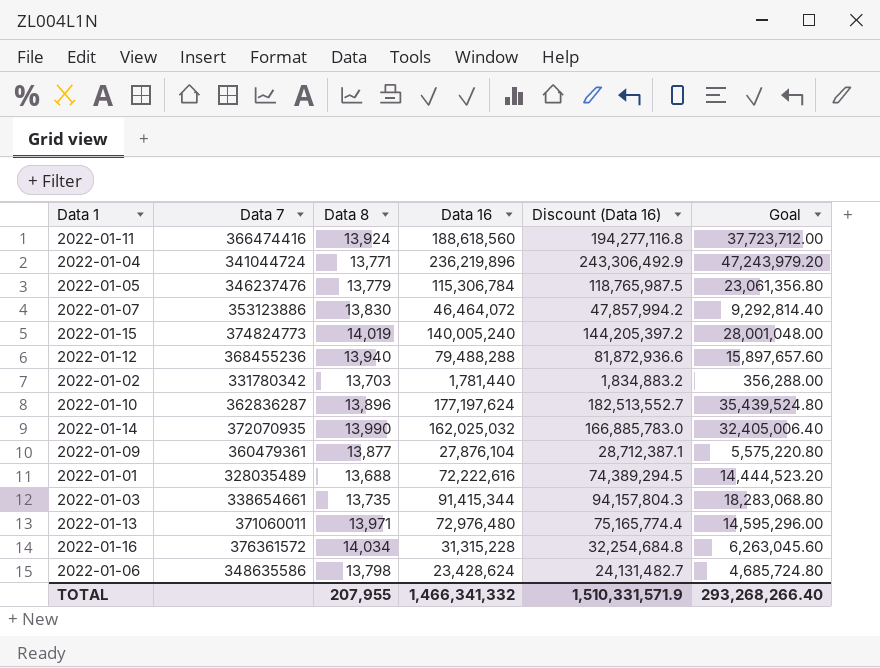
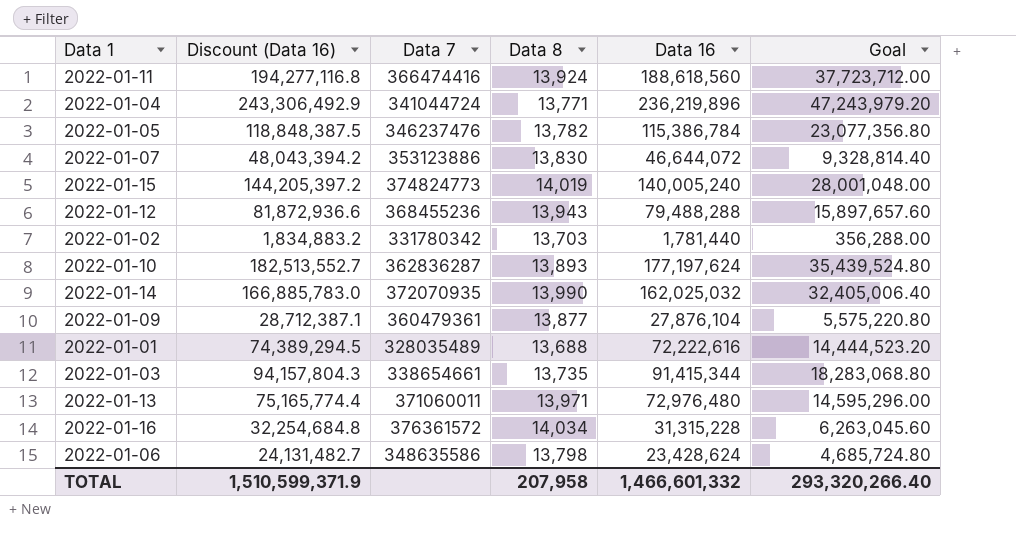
column Discount (Data 16) | position: 5 -> 2
2022-01-05 | Discount (Data 16): 118,765,987.5 -> 118,848,387.5
2022-01-05 | Data 8: 13,779 -> 13,782
2022-01-05 | Data 16: 115,306,784 -> 115,386,784
2022-01-05 | Goal: 23,061,356.80 -> 23,077,356.80
2022-01-07 | Discount (Data 16): 47,857,994.2 -> 48,043,394.2
2022-01-07 | Data 16: 46,464,072 -> 46,644,072
2022-01-07 | Goal: 9,292,814.40 -> 9,328,814.40
2022-01-12 | Data 8: 13,940 -> 13,943
2022-01-10 | Data 8: 13,896 -> 13,893
TOTAL | Discount (Data 16): 1,510,331,571.9 -> 1,510,599,371.9
TOTAL | Data 8: 207,955 -> 207,958
TOTAL | Data 16: 1,466,341,332 -> 1,466,601,332
TOTAL | Goal: 293,268,266.40 -> 293,320,266.40

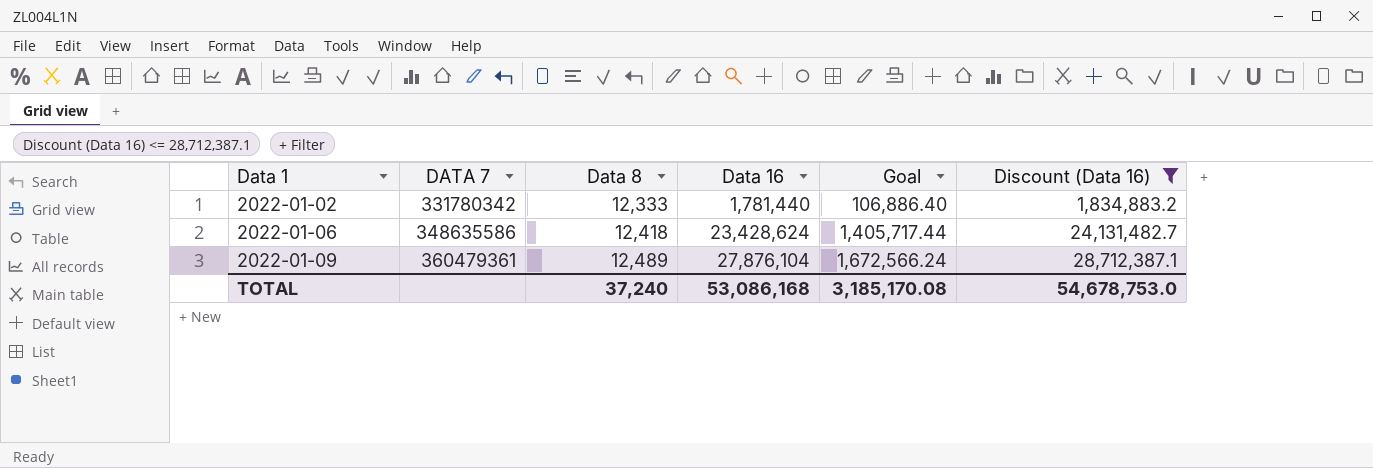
filter: none -> Discount (Data 16) <= 28,712,387.1
row order: none -> Data 1 ascending
column name: Data 7 -> DATA 7
column Goal | formula: [Data 16] * 0.2 -> [Data 16] * 0.06
column Discount (Data 16) | position: 2 -> 6
2022-01-02 | Data 8: 13,703 -> 12,333
2022-01-06 | Data 8: 13,798 -> 12,418
2022-01-09 | Data 8: 13,877 -> 12,489
TOTAL | Data 8: 207,958 -> 37,240
TOTAL | Data 16: 1,466,601,332 -> 53,086,168
TOTAL | Goal: 293,320,266.40 -> 3,185,170.08
TOTAL | Discount (Data 16): 1,510,599,371.9 -> 54,678,753.0

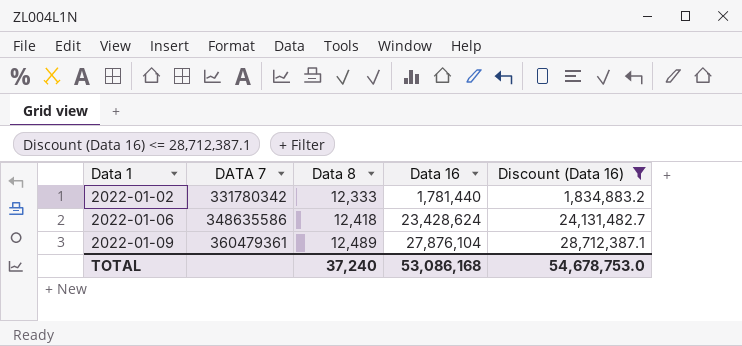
column Goal | formula: [Data 16] * 0.06 -> none

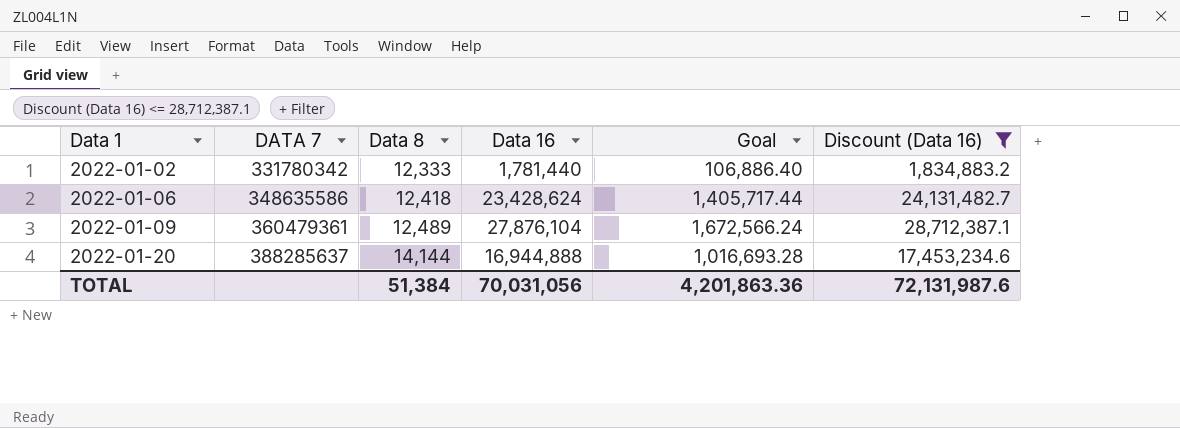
column Goal | formula: none -> [Data 16] * 0.06
row 2022-01-20: none -> 388285637 | 14,144 | 16,944,888 | 1,016,693.28 | 17,453,234.6
TOTAL | Data 8: 37,240 -> 51,384
TOTAL | Data 16: 53,086,168 -> 70,031,056
TOTAL | Discount (Data 16): 54,678,753.0 -> 72,131,987.6

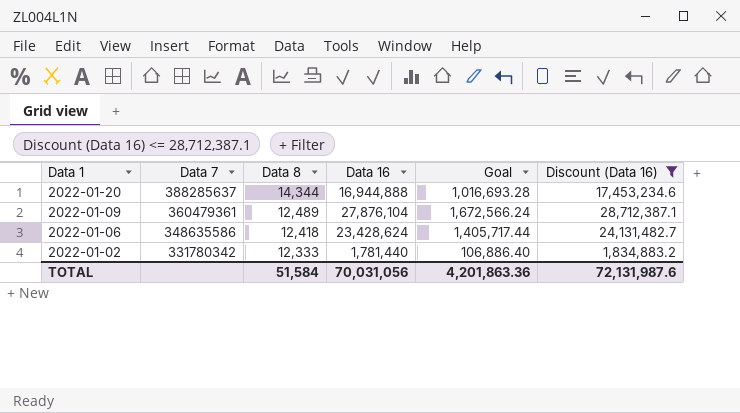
row order: Data 1 ascending -> Data 1 descending
column name: DATA 7 -> Data 7
2022-01-20 | Data 8: 14,144 -> 14,344
TOTAL | Data 8: 51,384 -> 51,584

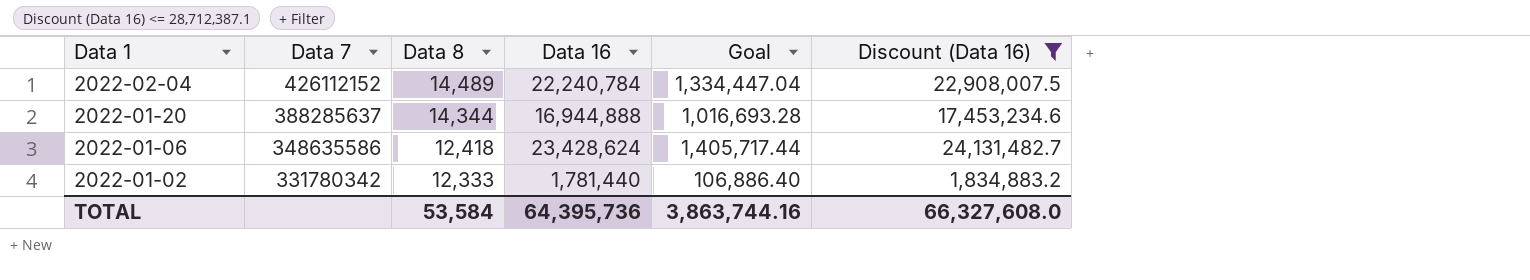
row 2022-01-09: 360479361 | 12,489 | 27,876,104 | 1,672,566.24 | 28,712,387.1 -> none
row 2022-02-04: none -> 426112152 | 14,489 | 22,240,784 | 1,334,447.04 | 22,908,007.5
TOTAL | Data 8: 51,584 -> 53,584
TOTAL | Data 16: 70,031,056 -> 64,395,736
TOTAL | Goal: 4,201,863.36 -> 3,863,744.16
TOTAL | Discount (Data 16): 72,131,987.6 -> 66,327,608.0

